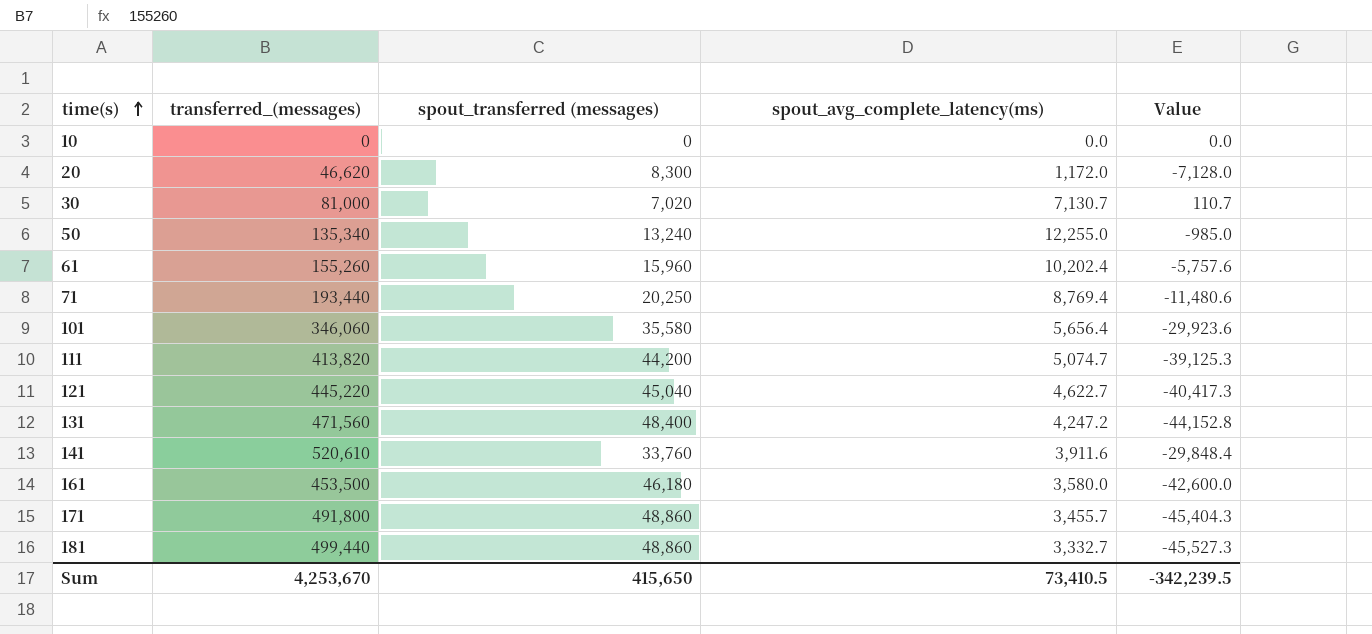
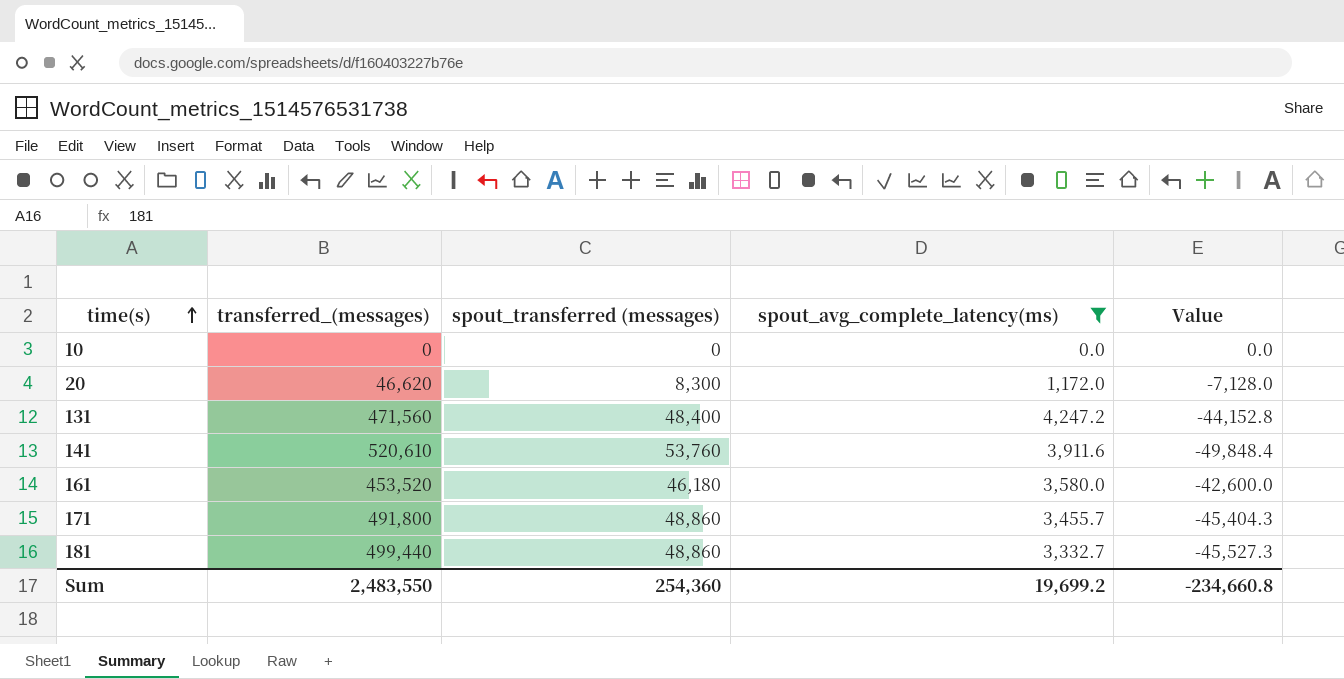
filter: none -> spout_avg_complete_latency(ms) <= 4,247.2
141 | spout_transferred (messages): 33,760 -> 53,760
141 | Value: -29,848.4 -> -49,848.4
161 | transferred_(messages): 453,500 -> 453,520
Sum | transferred_(messages): 4,253,670 -> 2,483,550
Sum | spout_transferred (messages): 415,650 -> 254,360
Sum | spout_avg_complete_latency(ms): 73,410.5 -> 19,699.2
Sum | Value: -342,239.5 -> -234,660.8

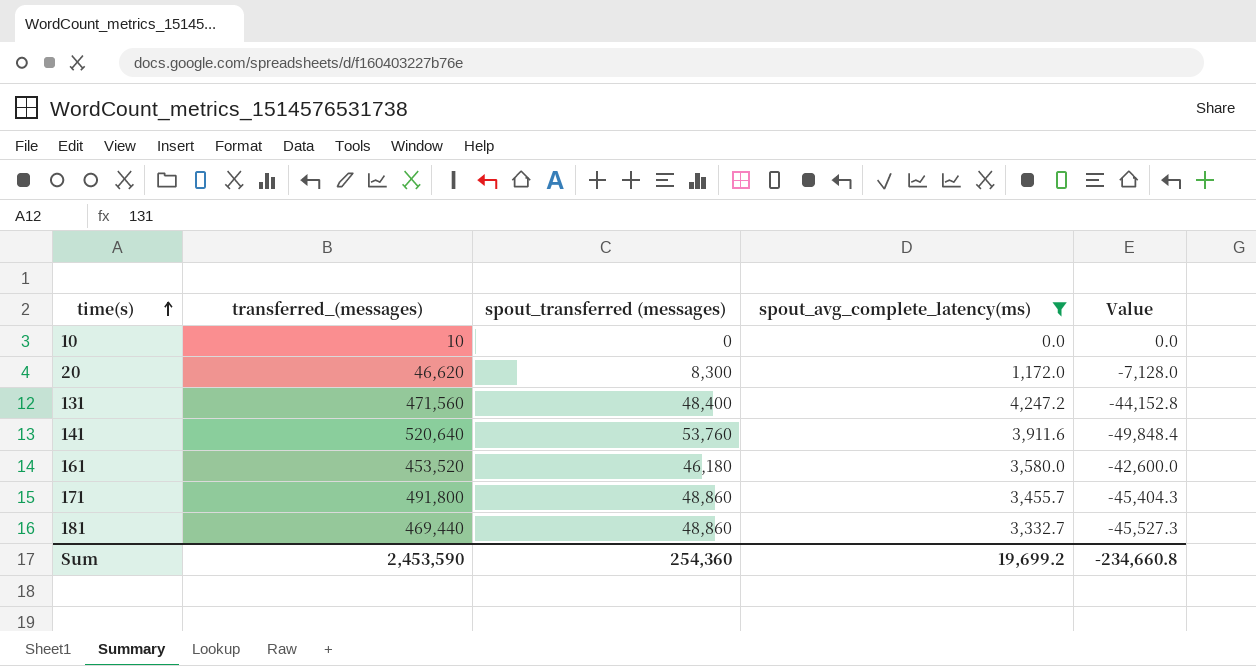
10 | transferred_(messages): 0 -> 10
141 | transferred_(messages): 520,610 -> 520,640
181 | transferred_(messages): 499,440 -> 469,440
Sum | transferred_(messages): 2,483,550 -> 2,453,590

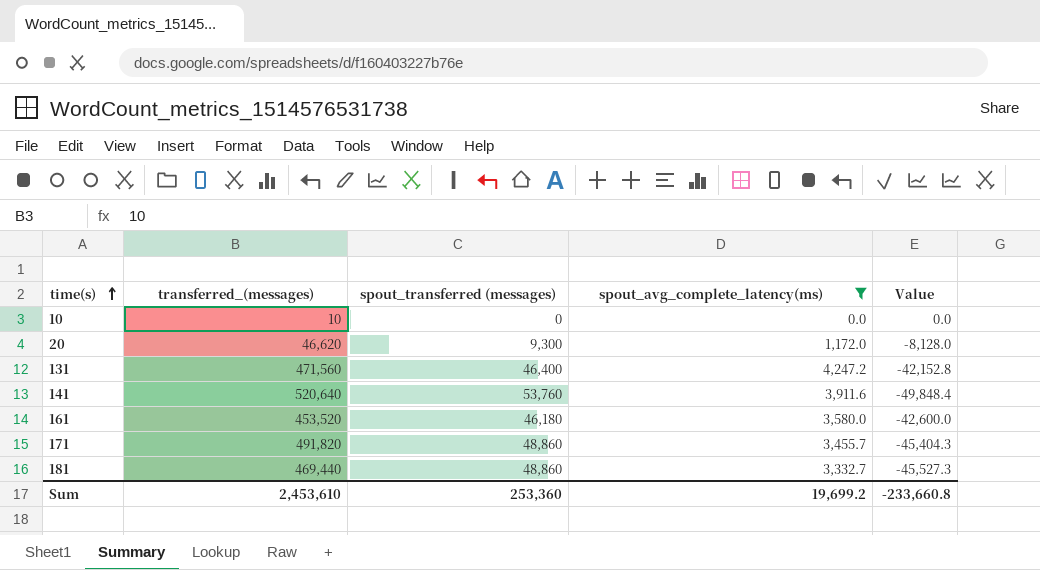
20 | spout_transferred (messages): 8,300 -> 9,300
20 | Value: -7,128.0 -> -8,128.0
131 | spout_transferred (messages): 48,400 -> 46,400
131 | Value: -44,152.8 -> -42,152.8
171 | transferred_(messages): 491,800 -> 491,820
Sum | transferred_(messages): 2,453,590 -> 2,453,610
Sum | spout_transferred (messages): 254,360 -> 253,360
Sum | Value: -234,660.8 -> -233,660.8

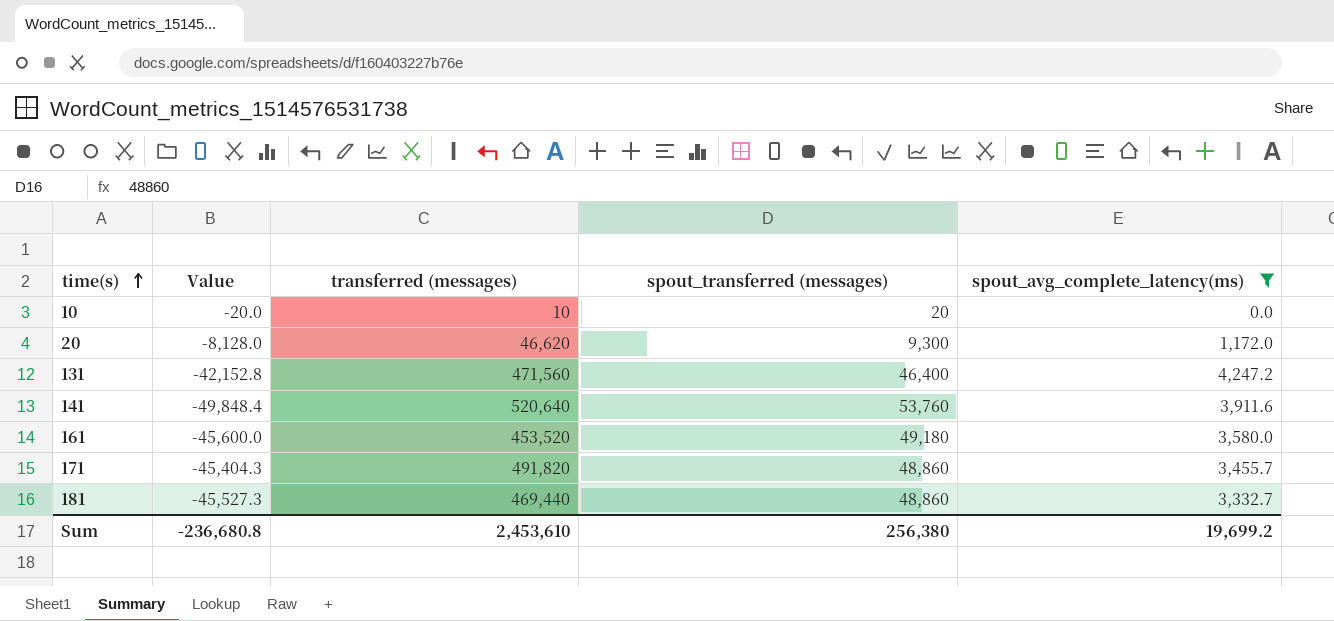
column Value | position: 5 -> 2
column name: transferred_(messages) -> transferred (messages)
10 | Value: 0.0 -> -20.0
10 | spout_transferred (messages): 0 -> 20
161 | Value: -42,600.0 -> -45,600.0
161 | spout_transferred (messages): 46,180 -> 49,180
Sum | Value: -233,660.8 -> -236,680.8
Sum | spout_transferred (messages): 253,360 -> 256,380

